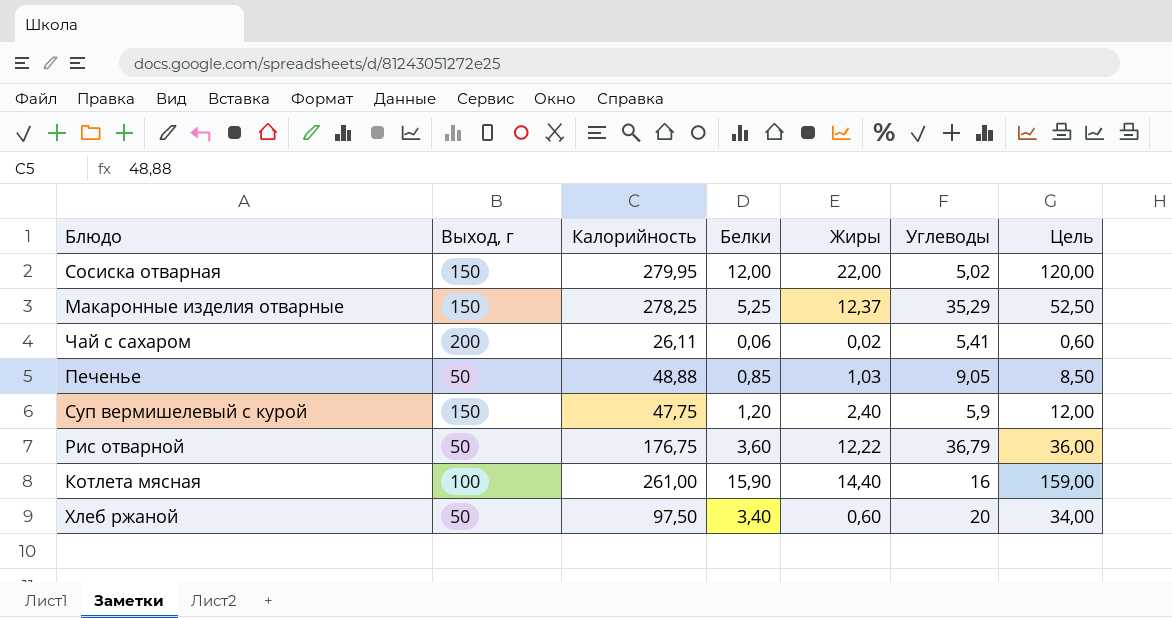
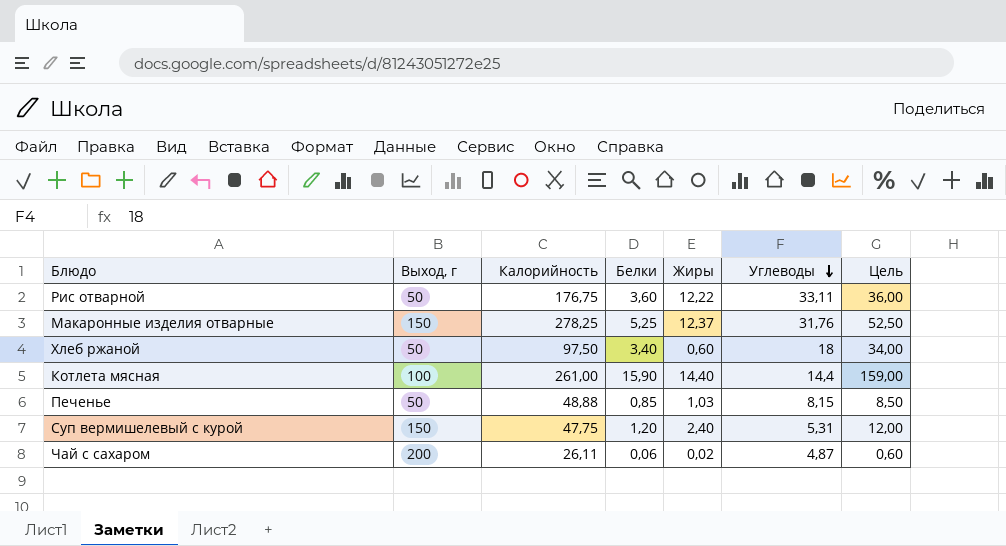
row order: none -> Углеводы descending
row Сосиска отварная: 150 | 279,95 | 12,00 | 22,00 | 5,02 | 120,00 -> none
Рис отварной | Углеводы: 36,79 -> 33,11
Макаронные изделия отварные | Углеводы: 35,29 -> 31,76
Хлеб ржаной | Углеводы: 20 -> 18
Котлета мясная | Углеводы: 16 -> 14,4
Печенье | Углеводы: 9,05 -> 8,15
Суп вермишелевый с курой | Углеводы: 5,9 -> 5,31
Чай с сахаром | Углеводы: 5,41 -> 4,87

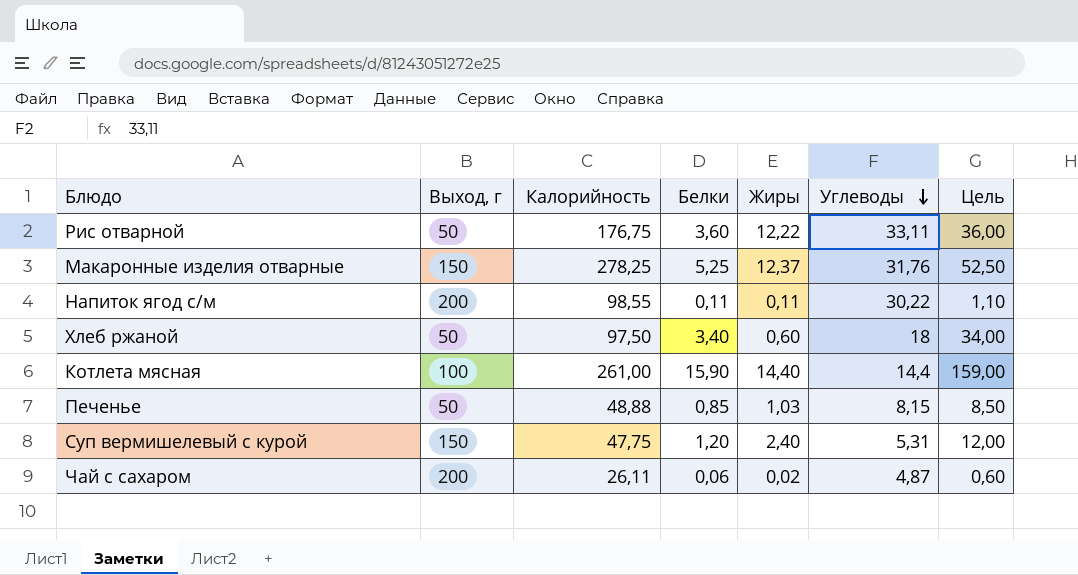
row Напиток ягод с/м: none -> 200 | 98,55 | 0,11 | 0,11 | 30,22 | 1,10

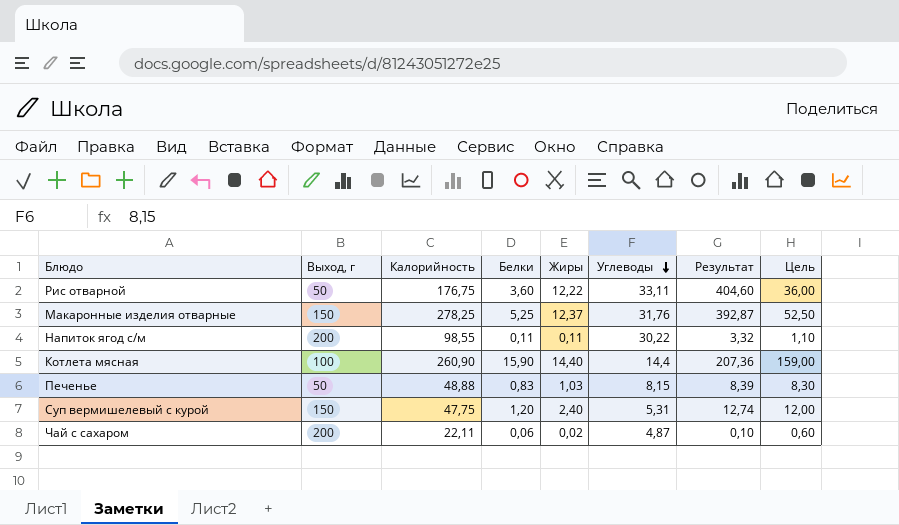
column Результат | formula: none -> [Жиры] * [Углеводы]
row Хлеб ржаной: 50 | 97,50 | 3,40 | 0,60 | 18 | 34,00 -> none
Котлета мясная | Калорийность: 261,00 -> 260,90
Печенье | Белки: 0,85 -> 0,83
Печенье | Цель: 8,50 -> 8,30
Чай с сахаром | Калорийность: 26,11 -> 22,11

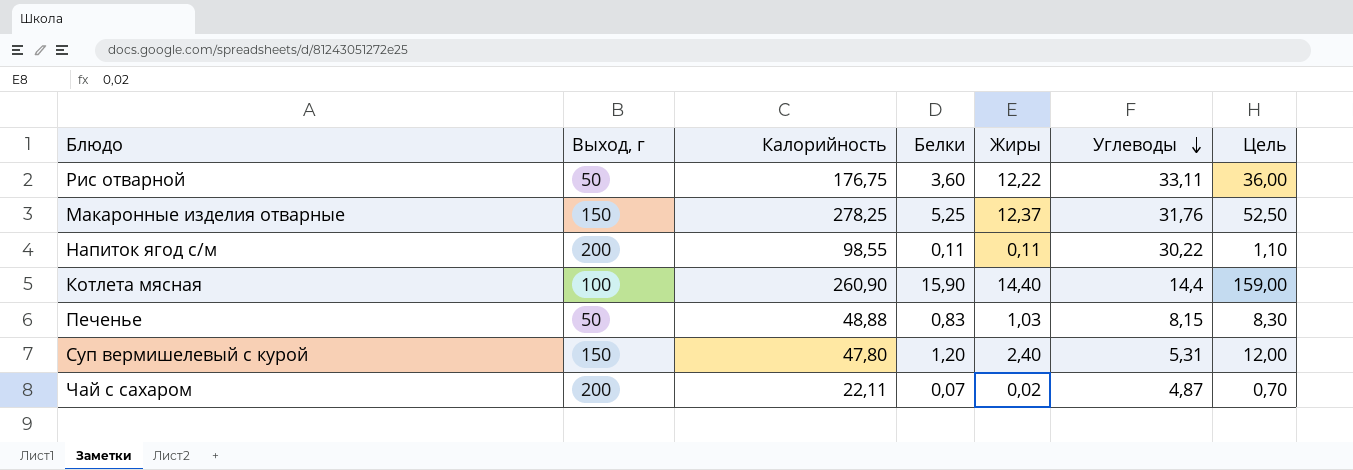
column Результат | formula: [Жиры] * [Углеводы] -> none
Суп вермишелевый с курой | Калорийность: 47,75 -> 47,80
Чай с сахаром | Белки: 0,06 -> 0,07
Чай с сахаром | Цель: 0,60 -> 0,70

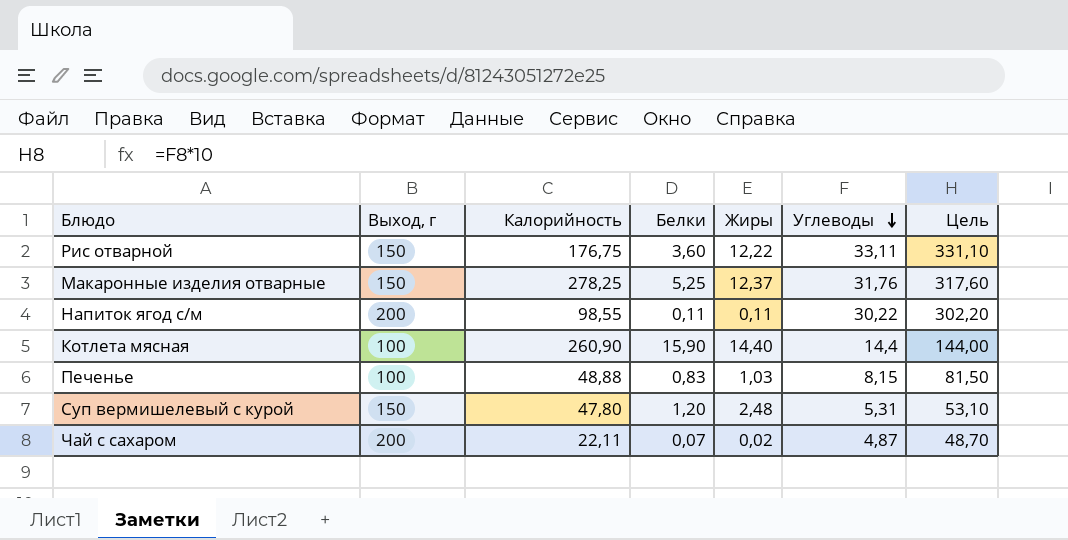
column Цель | formula: [Белки] * 10 -> [Углеводы] * 10
Рис отварной | Выход, г: 50 -> 150
Печенье | Выход, г: 50 -> 100
Суп вермишелевый с курой | Жиры: 2,40 -> 2,48

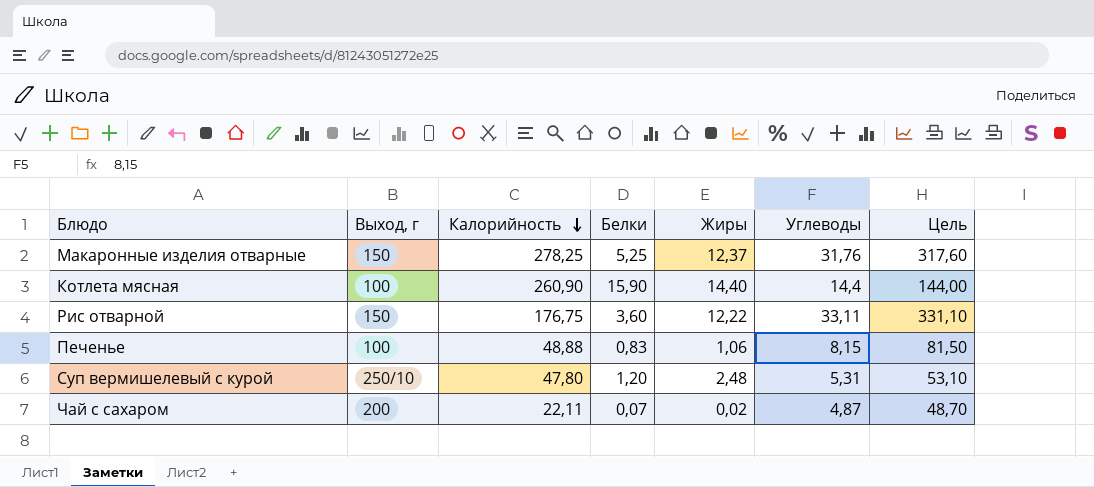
row order: Углеводы descending -> Калорийность descending
row Напиток ягод с/м: 200 | 98,55 | 0,11 | 0,11 | 30,22 | 302,20 -> none
Печенье | Жиры: 1,03 -> 1,06
Суп вермишелевый с курой | Выход, г: 150 -> 250/10

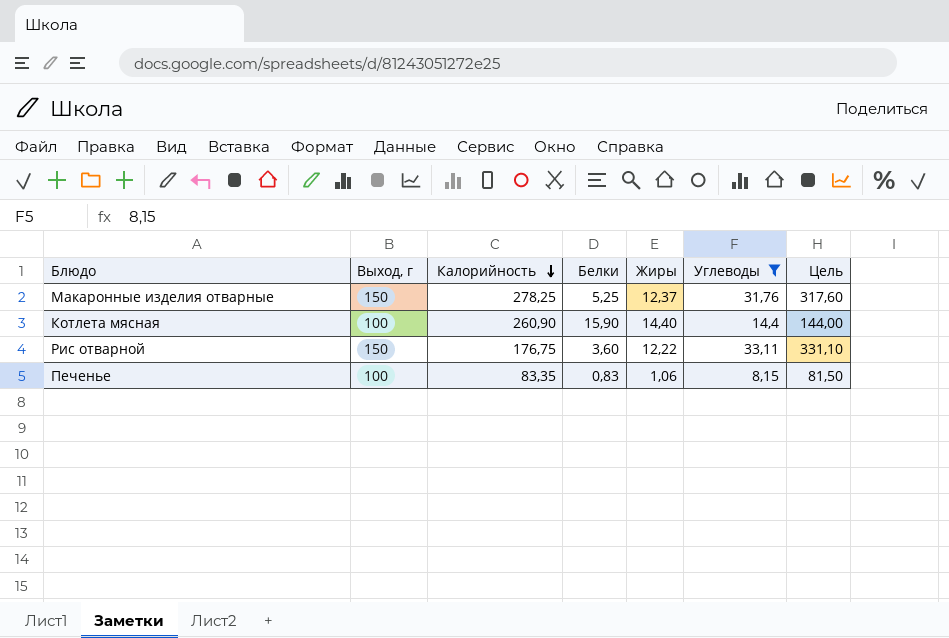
filter: none -> Углеводы >= 8,15
Печенье | Калорийность: 48,88 -> 83,35

